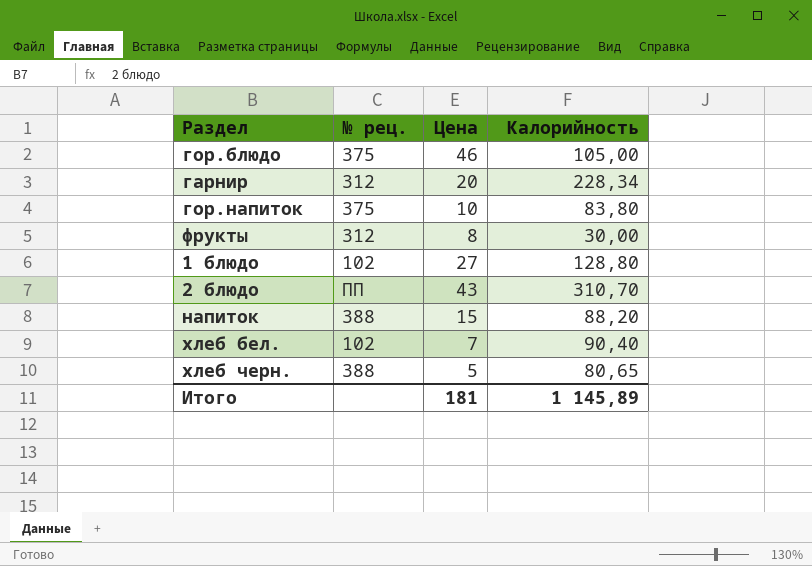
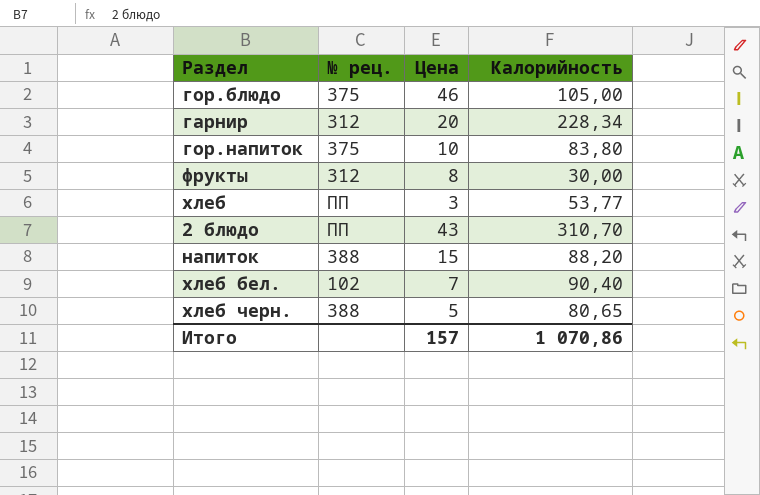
row 1 блюдо: 102 | 27 | 128,80 -> none
row хлеб: none -> ПП | 3 | 53,77
Итого | Цена: 181 -> 157
Итого | Калорийность: 1 145,89 -> 1 070,86

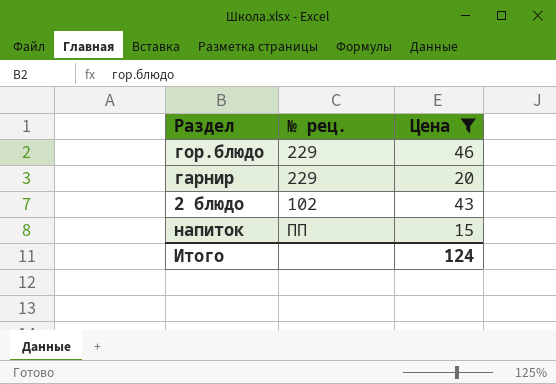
filter: none -> Цена >= 15
column Калорийность | position: 4 -> none
гор.блюдо | № рец.: 375 -> 229
гарнир | № рец.: 312 -> 229
2 блюдо | № рец.: ПП -> 102
напиток | № рец.: 388 -> ПП
Итого | Цена: 157 -> 124

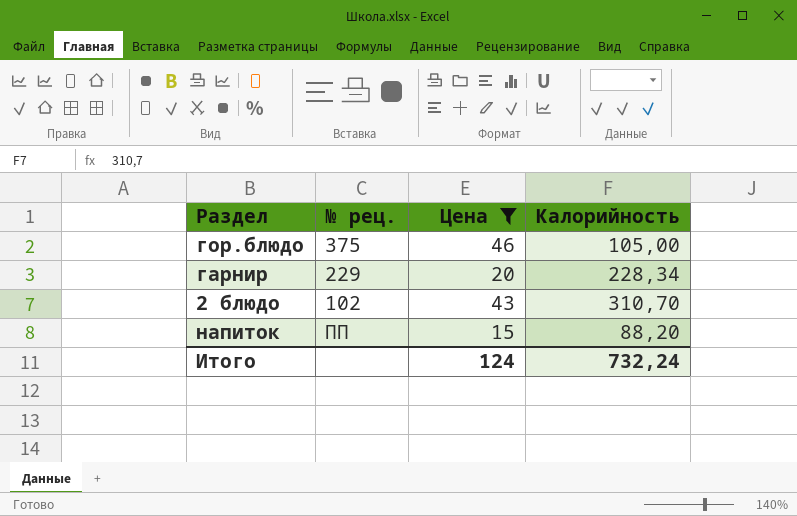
column Калорийность | position: none -> 4
гор.блюдо | № рец.: 229 -> 375

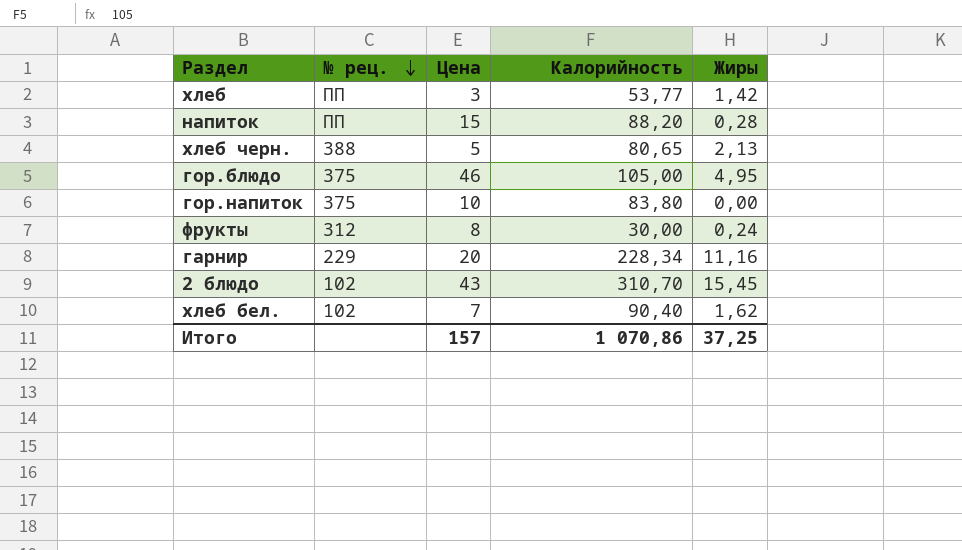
filter: Цена >= 15 -> none
row order: none -> № рец. descending
column Жиры | position: none -> 5
Итого | Цена: 124 -> 157
Итого | Калорийность: 732,24 -> 1 070,86

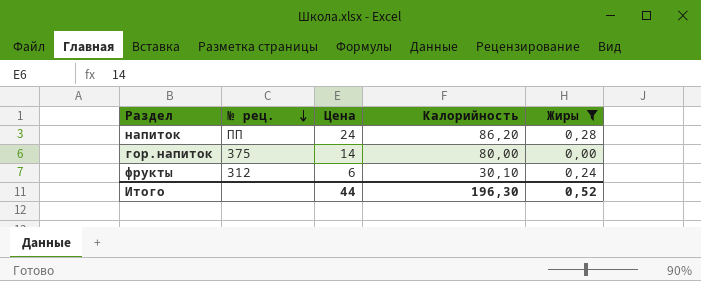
filter: none -> Жиры <= 0,28
напиток | Цена: 15 -> 24
напиток | Калорийность: 88,20 -> 86,20
гор.напиток | Цена: 10 -> 14
гор.напиток | Калорийность: 83,80 -> 80,00
фрукты | Цена: 8 -> 6
фрукты | Калорийность: 30,00 -> 30,10
Итого | Цена: 157 -> 44
Итого | Калорийность: 1 070,86 -> 196,30
Итого | Жиры: 37,25 -> 0,52

